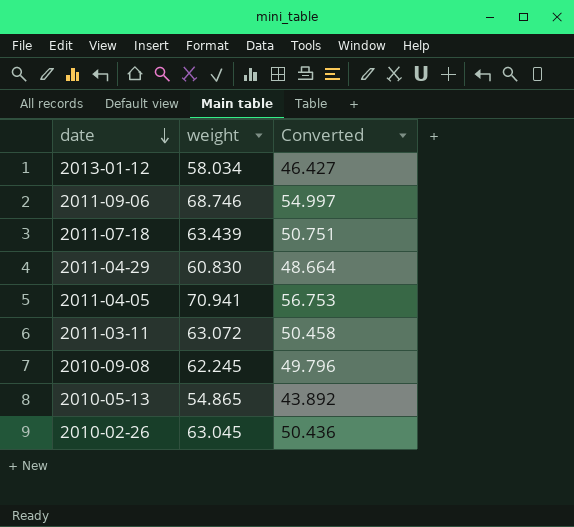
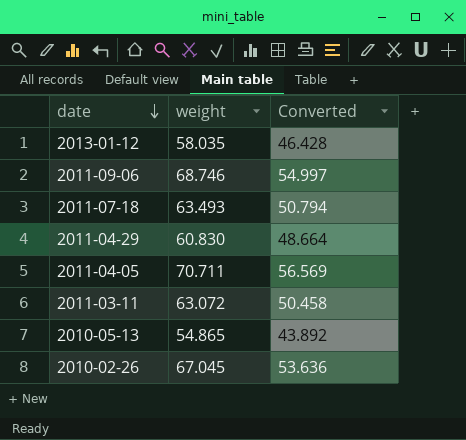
row 2010-09-08: 62.245 | 49.796 -> none
2013-01-12 | weight: 58.034 -> 58.035
2013-01-12 | Converted: 46.427 -> 46.428
2011-07-18 | weight: 63.439 -> 63.493
2011-07-18 | Converted: 50.751 -> 50.794
2011-04-05 | weight: 70.941 -> 70.711
2011-04-05 | Converted: 56.753 -> 56.569
2010-02-26 | weight: 63.045 -> 67.045
2010-02-26 | Converted: 50.436 -> 53.636

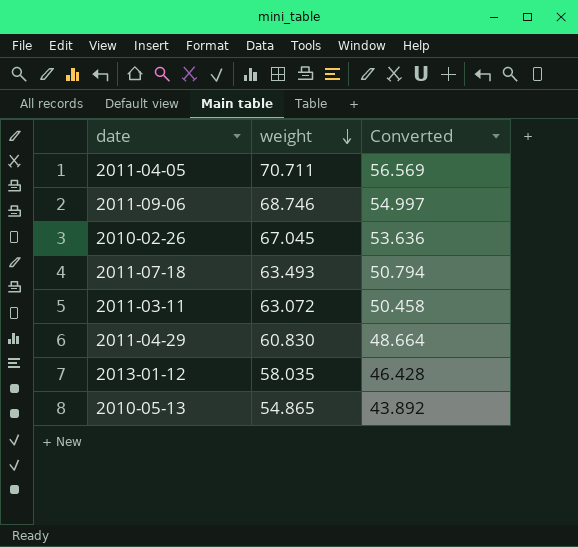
row order: date descending -> weight descending

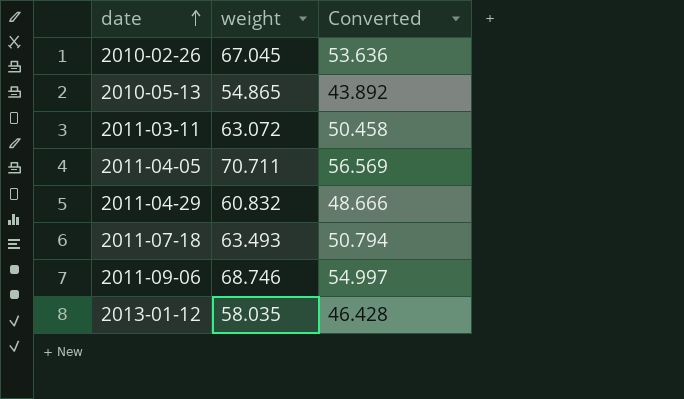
row order: weight descending -> date ascending
2011-04-29 | weight: 60.830 -> 60.832
2011-04-29 | Converted: 48.664 -> 48.666

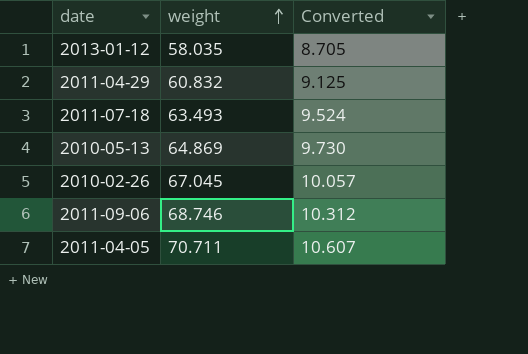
row order: date ascending -> weight ascending
column Converted | formula: [weight] * 0.8 -> [weight] * 0.15
row 2011-03-11: 63.072 | 50.458 -> none
2010-05-13 | weight: 54.865 -> 64.869

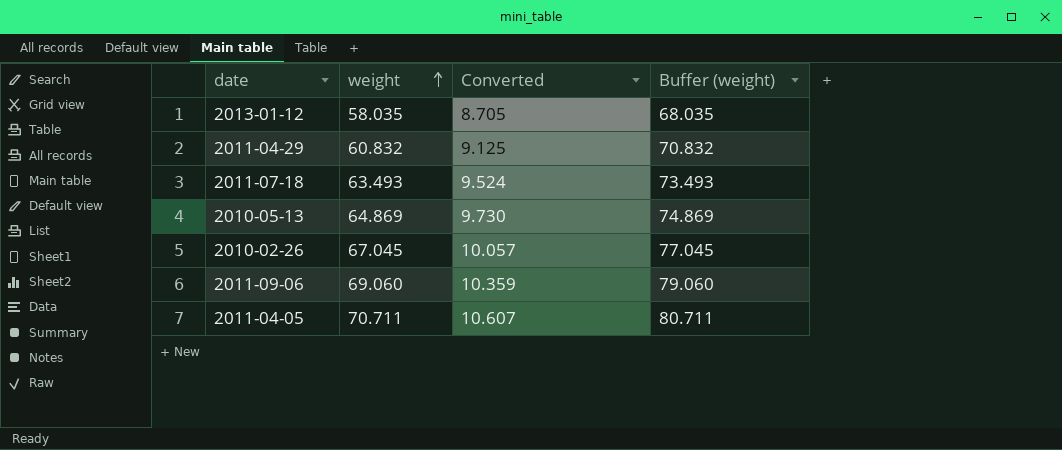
column Buffer (weight) | formula: none -> [weight] + 10
2011-09-06 | weight: 68.746 -> 69.060
2011-09-06 | Converted: 10.312 -> 10.359

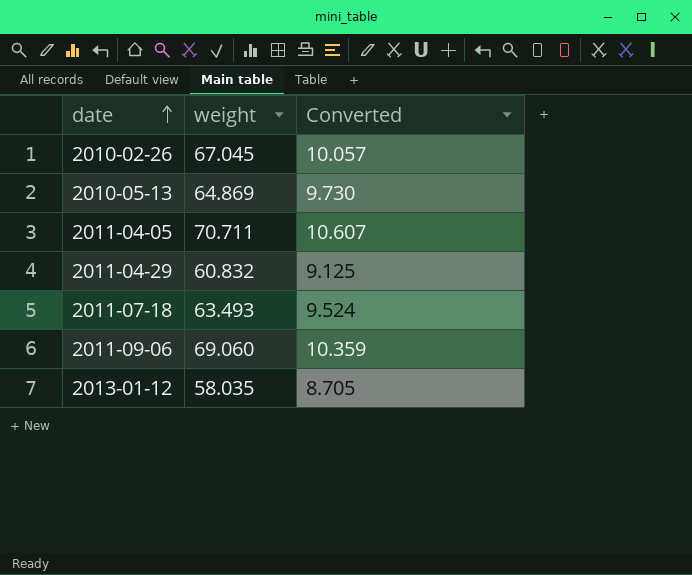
row order: weight ascending -> date ascending
column Buffer (weight) | formula: [weight] + 10 -> none

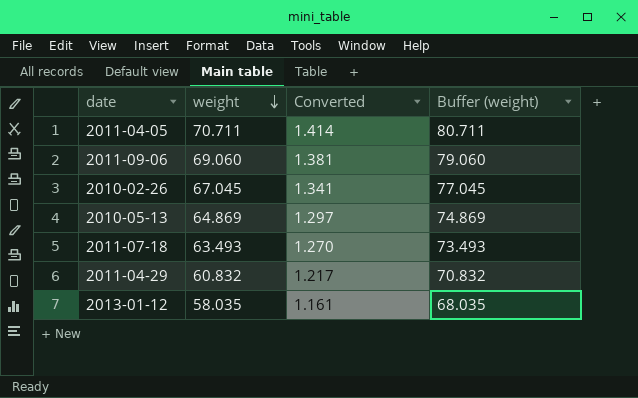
row order: date ascending -> weight descending
column Converted | formula: [weight] * 0.15 -> [weight] * 0.02
column Buffer (weight) | formula: none -> [weight] + 10

